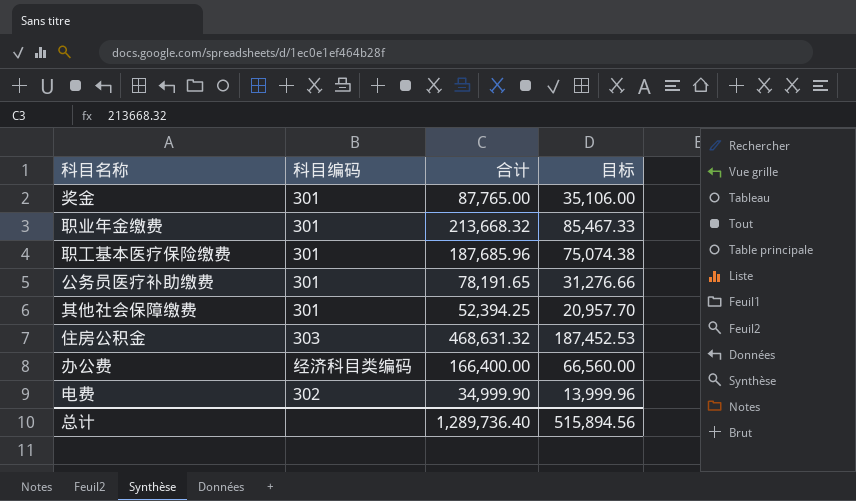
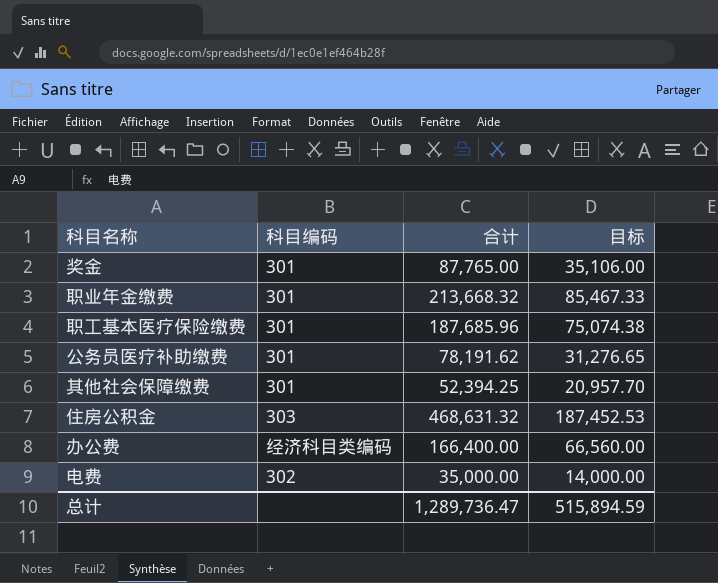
公务员医疗补助缴费 | 合计: 78,191.65 -> 78,191.62
公务员医疗补助缴费 | 目标: 31,276.66 -> 31,276.65
电费 | 合计: 34,999.90 -> 35,000.00
电费 | 目标: 13,999.96 -> 14,000.00
总计 | 合计: 1,289,736.40 -> 1,289,736.47
总计 | 目标: 515,894.56 -> 515,894.59

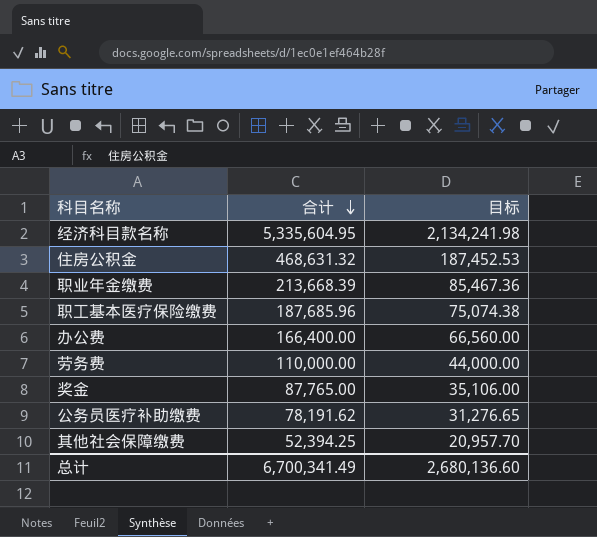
row order: none -> 合计 descending
column 科目编码 | position: 2 -> none
row 电费: 302 | 35,000.00 | 14,000.00 -> none
row 经济科目款名称: none -> 5,335,604.95 | 2,134,241.98
职业年金缴费 | 合计: 213,668.32 -> 213,668.39
职业年金缴费 | 目标: 85,467.33 -> 85,467.36
row 劳务费: none -> 110,000.00 | 44,000.00
总计 | 合计: 1,289,736.47 -> 6,700,341.49
总计 | 目标: 515,894.59 -> 2,680,136.60

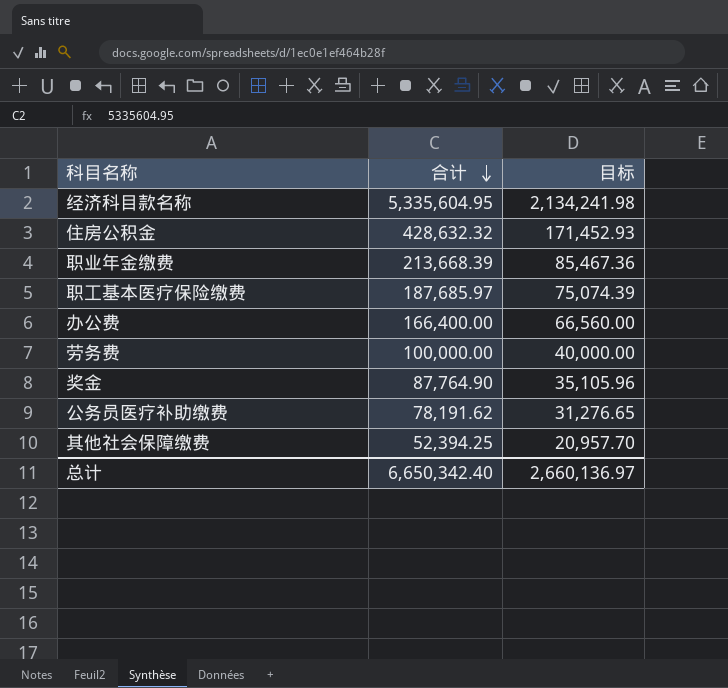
住房公积金 | 合计: 468,631.32 -> 428,632.32
住房公积金 | 目标: 187,452.53 -> 171,452.93
职工基本医疗保险缴费 | 合计: 187,685.96 -> 187,685.97
职工基本医疗保险缴费 | 目标: 75,074.38 -> 75,074.39
劳务费 | 合计: 110,000.00 -> 100,000.00
劳务费 | 目标: 44,000.00 -> 40,000.00
奖金 | 合计: 87,765.00 -> 87,764.90
奖金 | 目标: 35,106.00 -> 35,105.96
总计 | 合计: 6,700,341.49 -> 6,650,342.40
总计 | 目标: 2,680,136.60 -> 2,660,136.97

